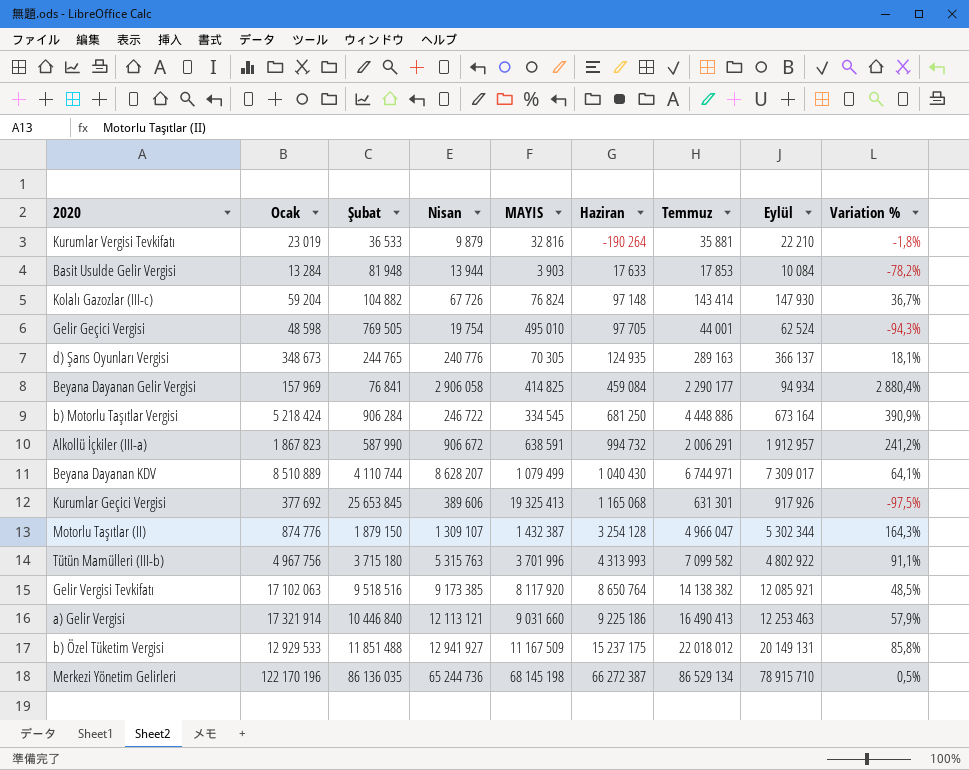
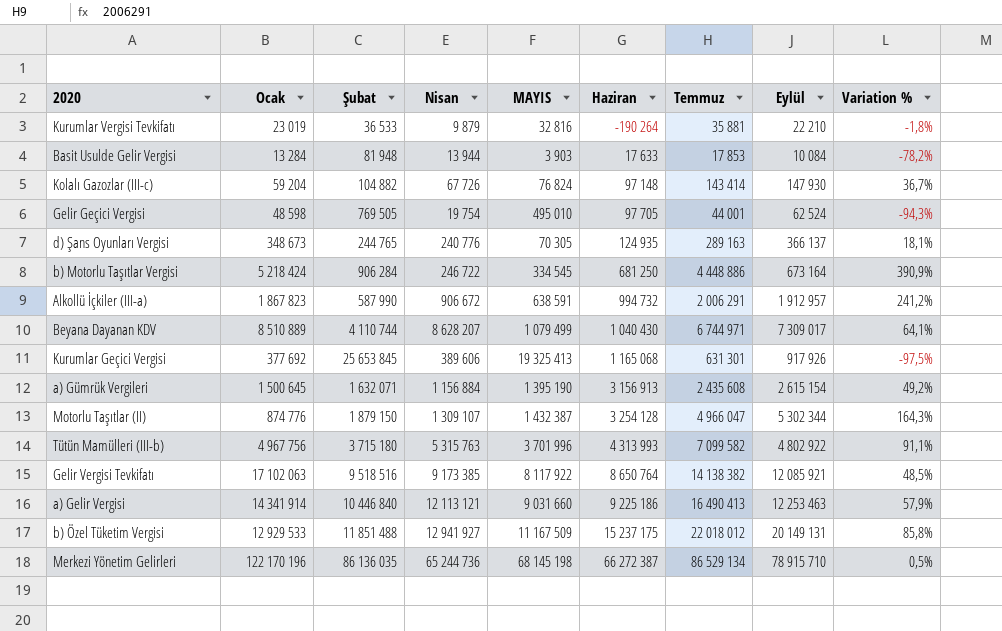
row Beyana Dayanan Gelir Vergisi: 157 969 | 76 841 | 2 906 058 | 414 825 | 459 084 | 2 290 177 | 94 934 | 2 880,4% -> none
row a) Gümrük Vergileri: none -> 1 500 645 | 1 632 071 | 1 156 884 | 1 395 190 | 3 156 913 | 2 435 608 | 2 615 154 | 49,2%
Gelir Vergisi Tevkifatı | MAYIS: 8 117 920 -> 8 117 922
a) Gelir Vergisi | Ocak: 17 321 914 -> 14 341 914

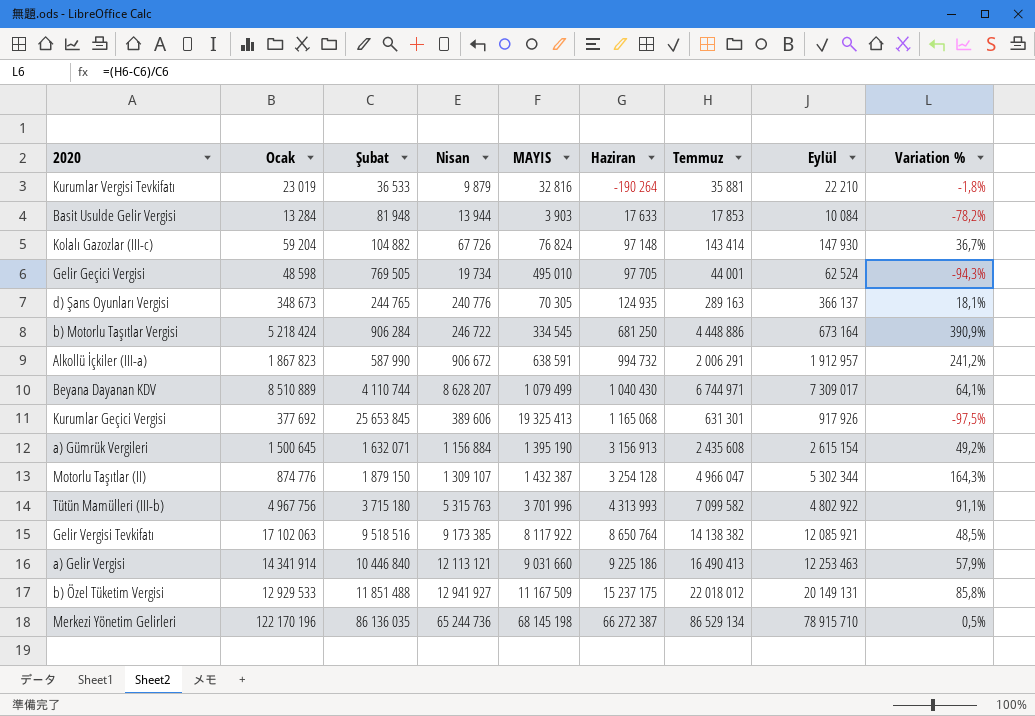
Gelir Geçici Vergisi | Nisan: 19 754 -> 19 734

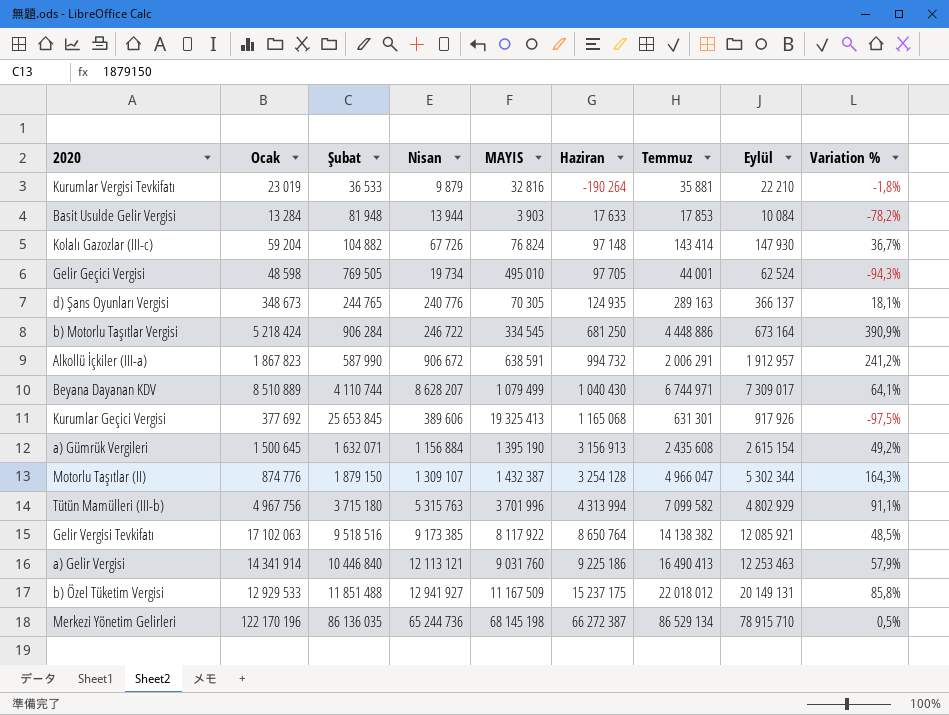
Tütün Mamülleri (III-b) | Haziran: 4 313 993 -> 4 313 994
Tütün Mamülleri (III-b) | Eylül: 4 802 922 -> 4 802 929
a) Gelir Vergisi | MAYIS: 9 031 660 -> 9 031 760

